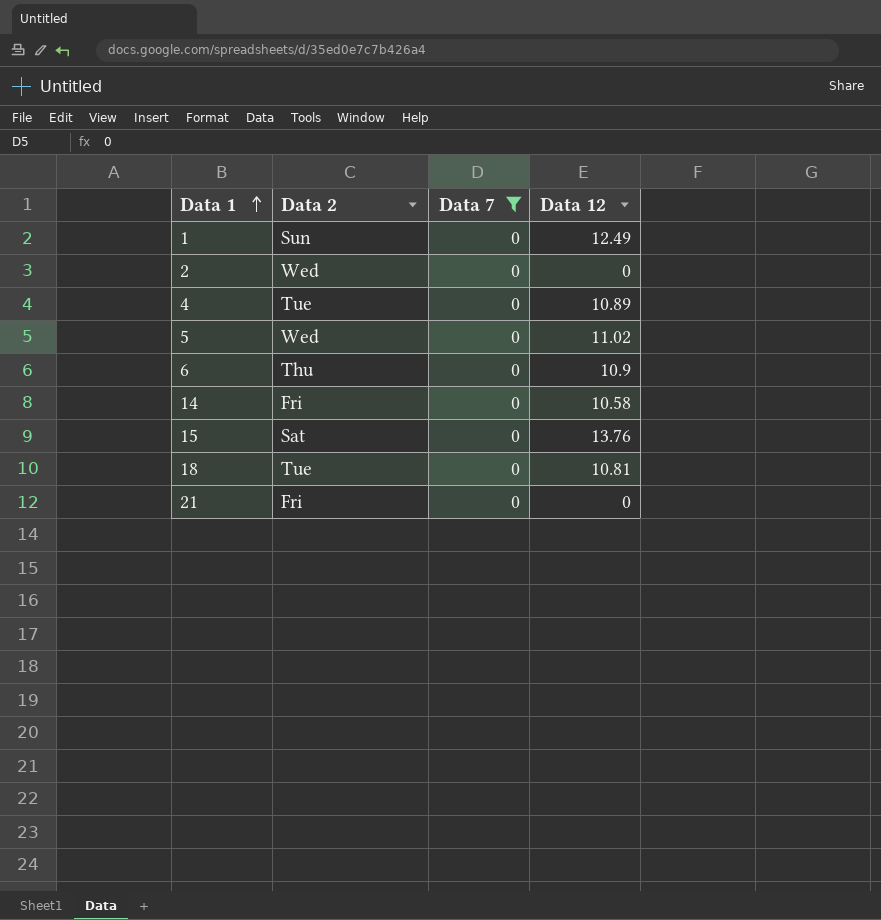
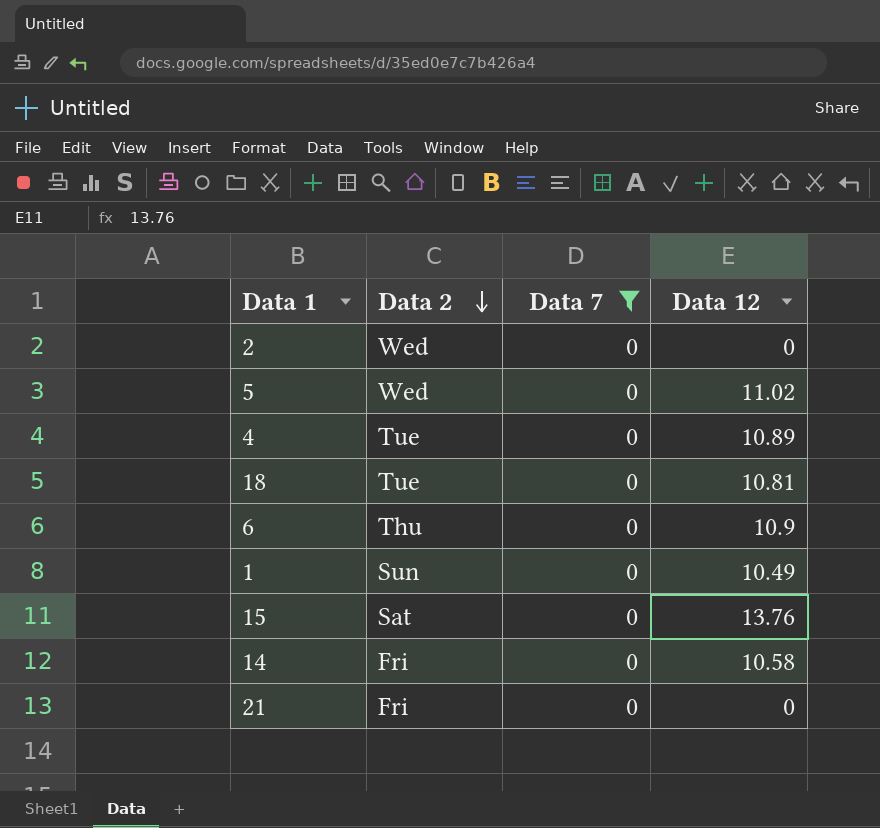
row order: Data 1 ascending -> Data 2 descending
1 | Data 12: 12.49 -> 10.49

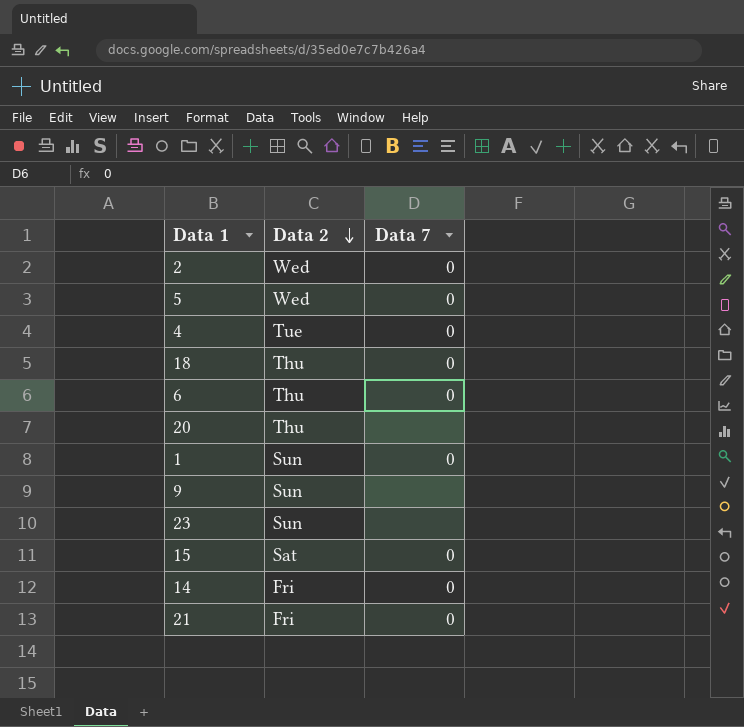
filter: Data 7 = 0 -> none
column Data 12 | position: 4 -> none
18 | Data 2: Tue -> Thu

